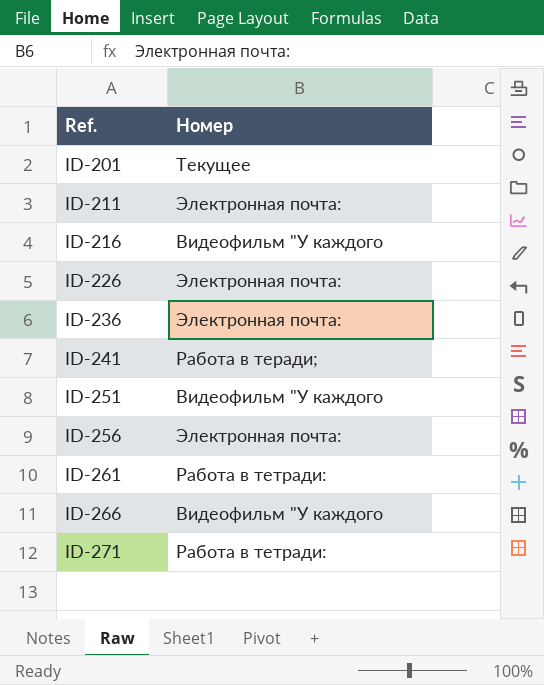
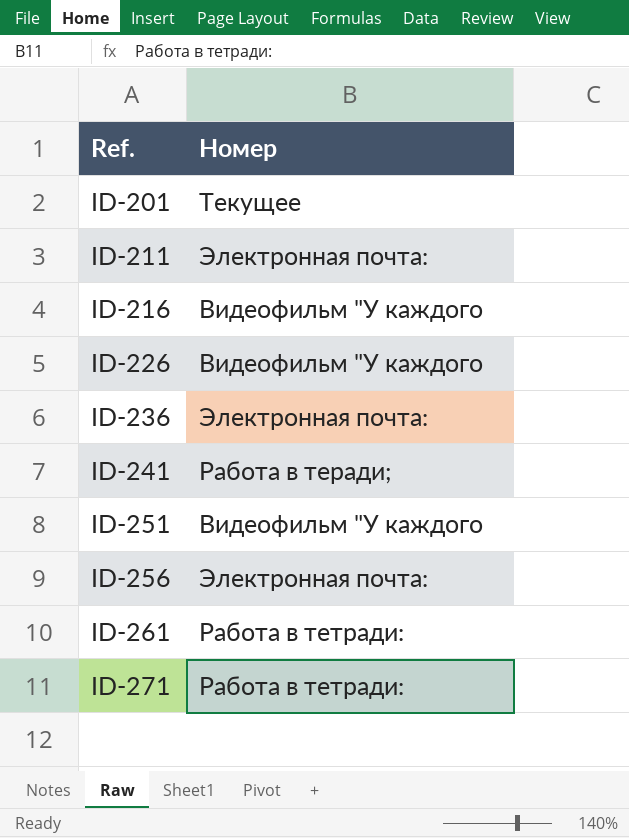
row ID-266: Видеофильм "У каждого -> none
ID-226 | Номер: Электронная почта: -> Видеофильм "У каждого

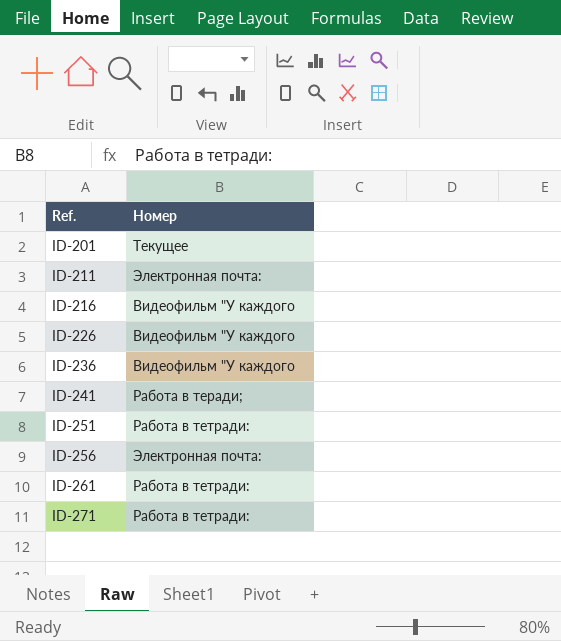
ID-236 | Номер: Электронная почта: -> Видеофильм "У каждого
ID-251 | Номер: Видеофильм "У каждого -> Работа в тетради:

